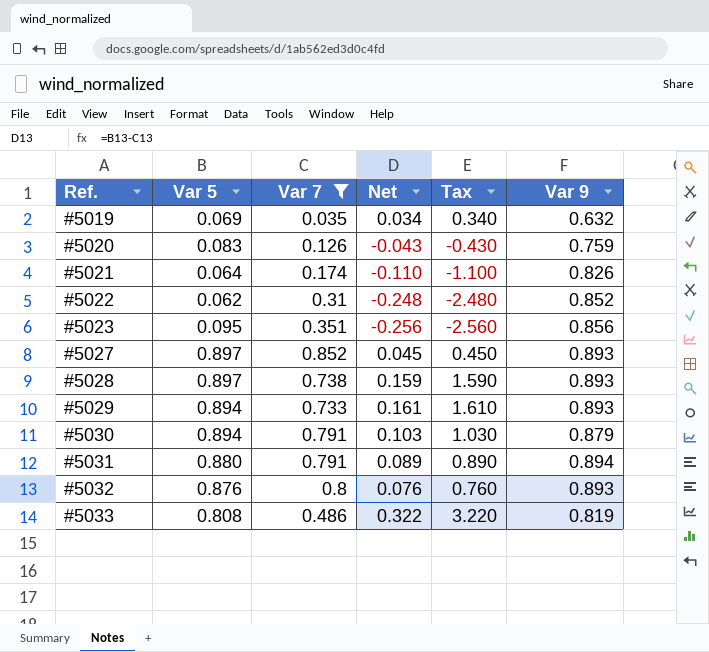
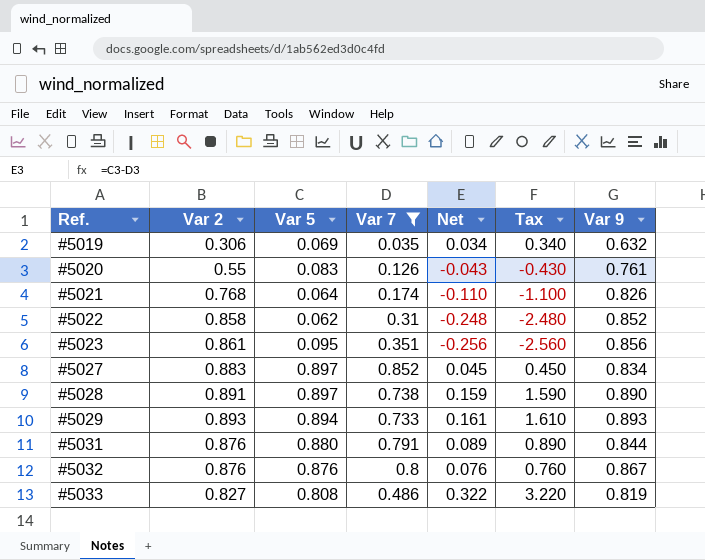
column Var 2 | position: none -> 2
row #5030: 0.894 | 0.791 | 0.103 | 1.030 | 0.879 -> none
#5020 | Var 9: 0.759 -> 0.761
#5027 | Var 9: 0.893 -> 0.834
#5028 | Var 9: 0.893 -> 0.890
#5031 | Var 9: 0.894 -> 0.844
#5032 | Var 9: 0.893 -> 0.867

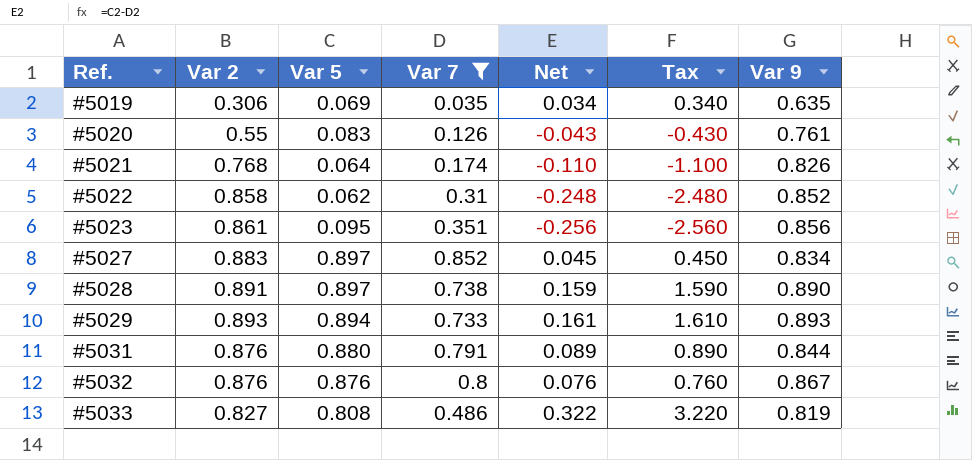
#5019 | Var 9: 0.632 -> 0.635

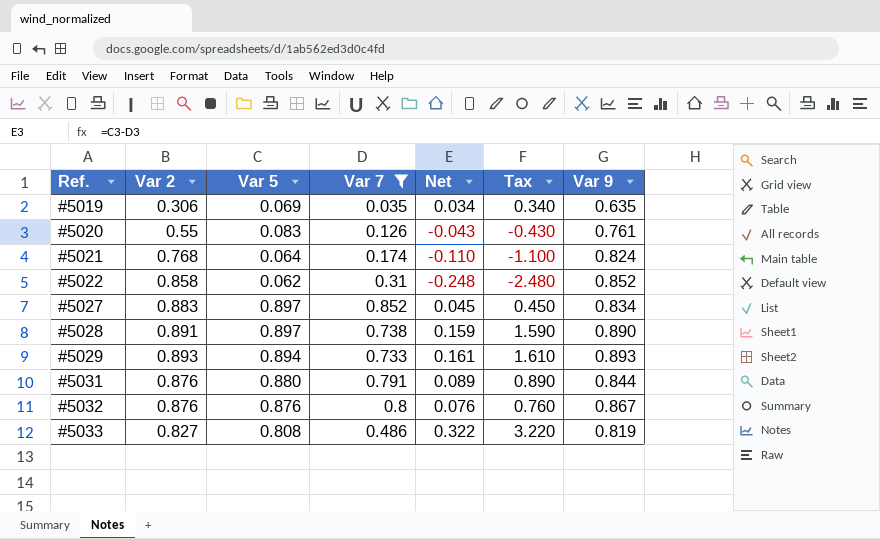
row #5023: 0.861 | 0.095 | 0.351 | -0.256 | -2.560 | 0.856 -> none
#5021 | Var 9: 0.826 -> 0.824

